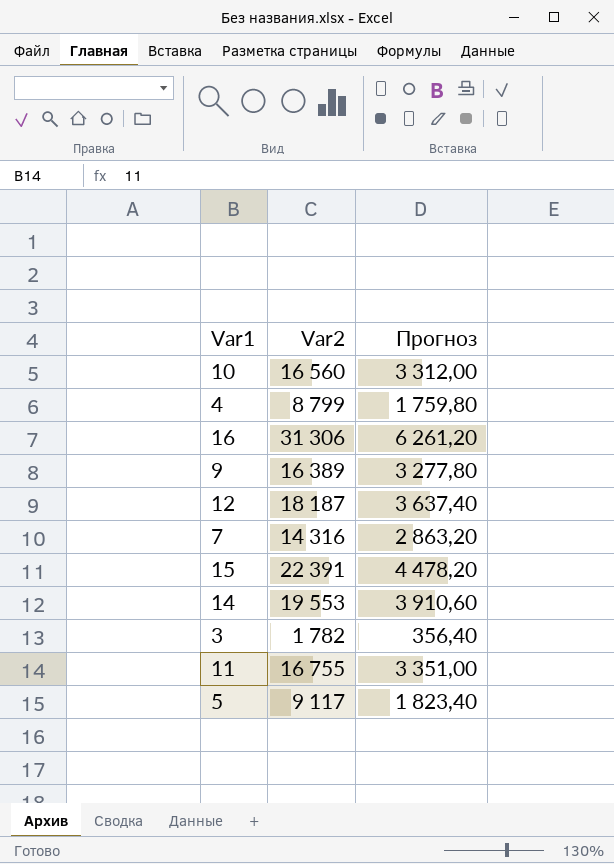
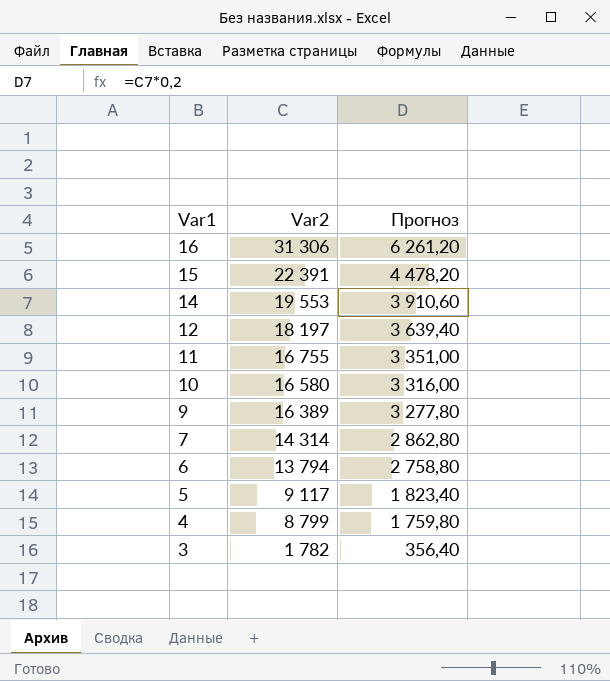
row order: none -> Var1 descending
12 | Var2: 18 187 -> 18 197
12 | Прогноз: 3 637,40 -> 3 639,40
10 | Var2: 16 560 -> 16 580
10 | Прогноз: 3 312,00 -> 3 316,00
7 | Var2: 14 316 -> 14 314
7 | Прогноз: 2 863,20 -> 2 862,80
row 6: none -> 13 794 | 2 758,80

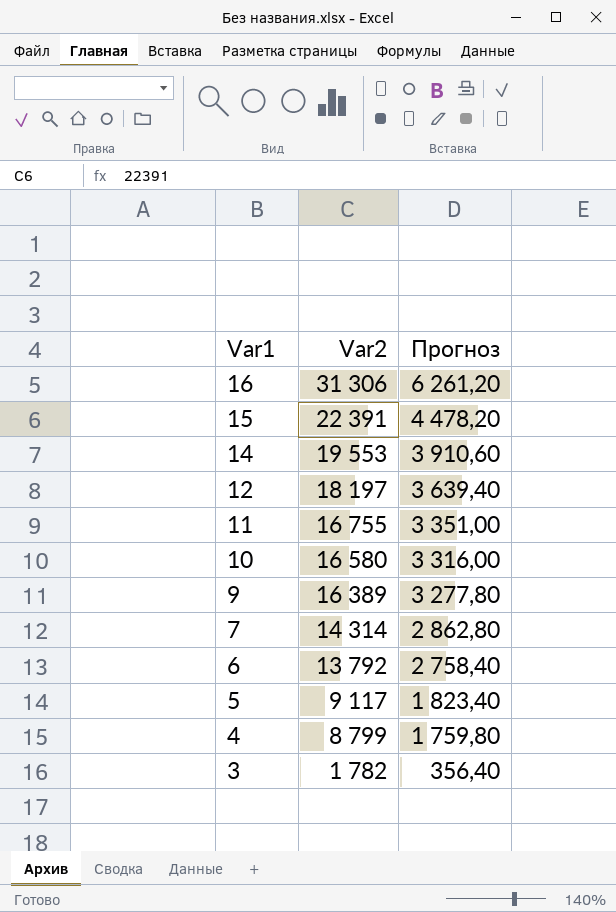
6 | Var2: 13 794 -> 13 792
6 | Прогноз: 2 758,80 -> 2 758,40

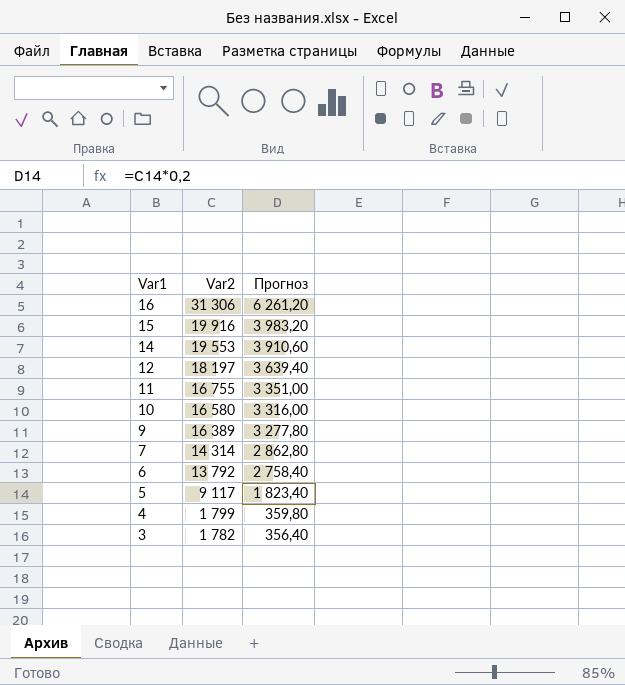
15 | Var2: 22 391 -> 19 916
15 | Прогноз: 4 478,20 -> 3 983,20
4 | Var2: 8 799 -> 1 799
4 | Прогноз: 1 759,80 -> 359,80

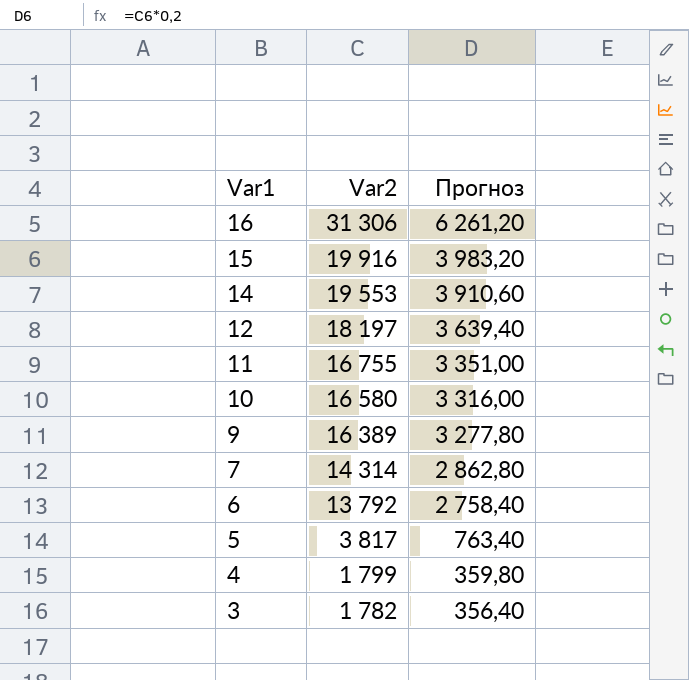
5 | Var2: 9 117 -> 3 817
5 | Прогноз: 1 823,40 -> 763,40

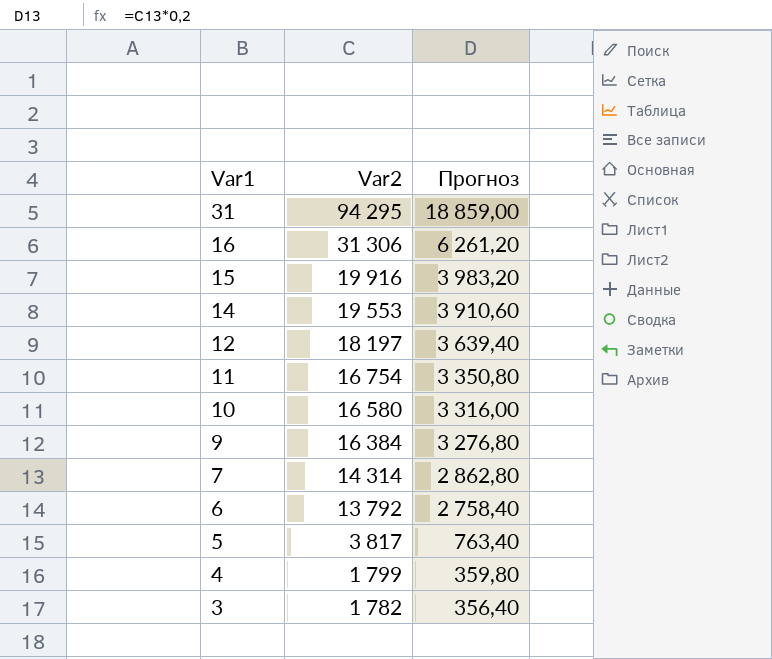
row 31: none -> 94 295 | 18 859,00
11 | Var2: 16 755 -> 16 754
11 | Прогноз: 3 351,00 -> 3 350,80
9 | Var2: 16 389 -> 16 384
9 | Прогноз: 3 277,80 -> 3 276,80

